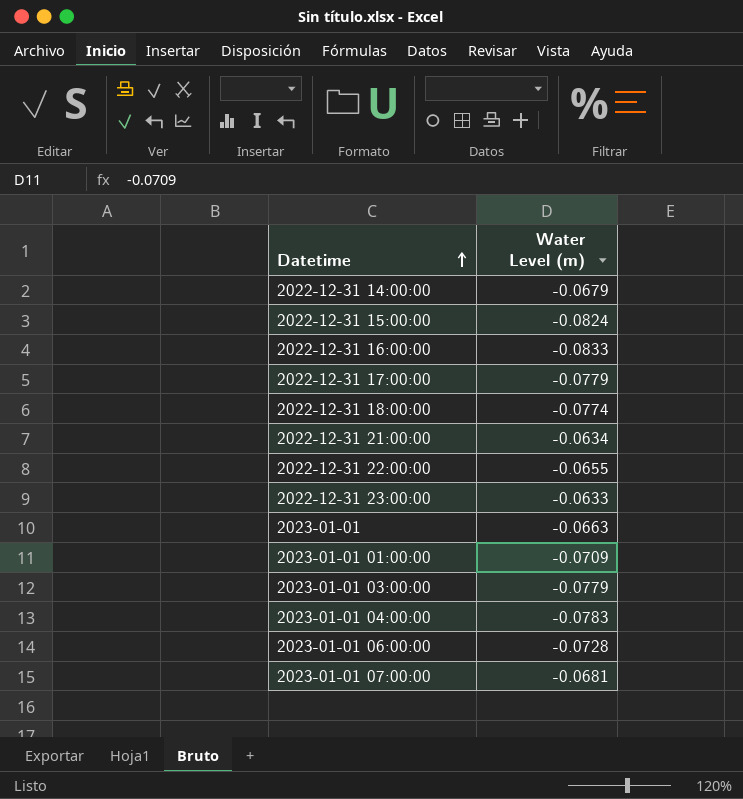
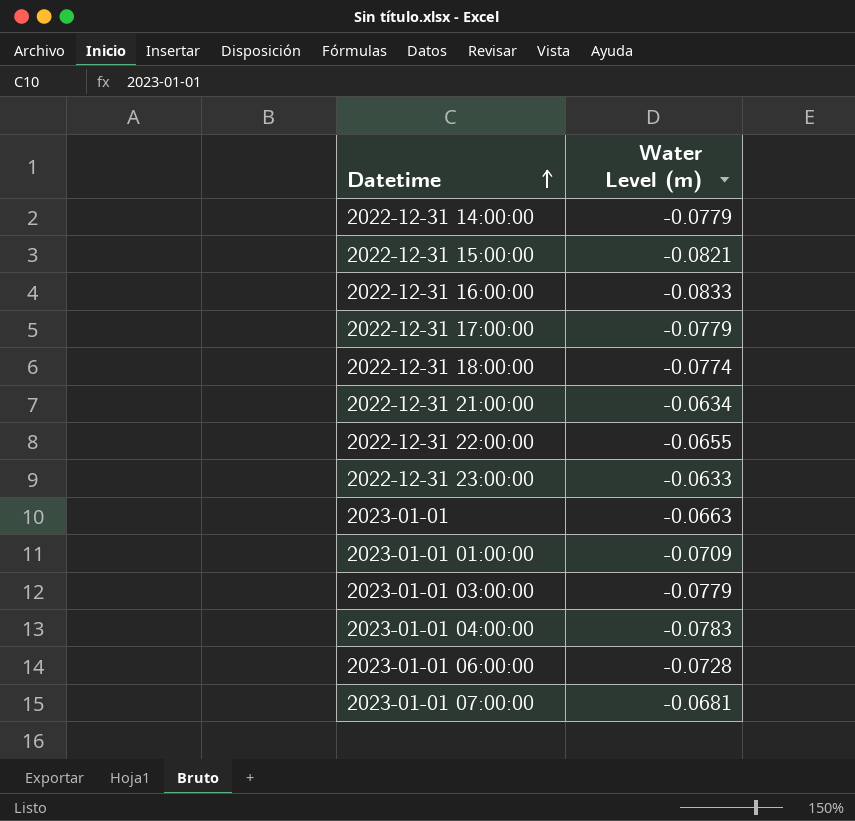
2022-12-31 14:00:00 | Water Level (m): -0.0679 -> -0.0779
2022-12-31 15:00:00 | Water Level (m): -0.0824 -> -0.0821

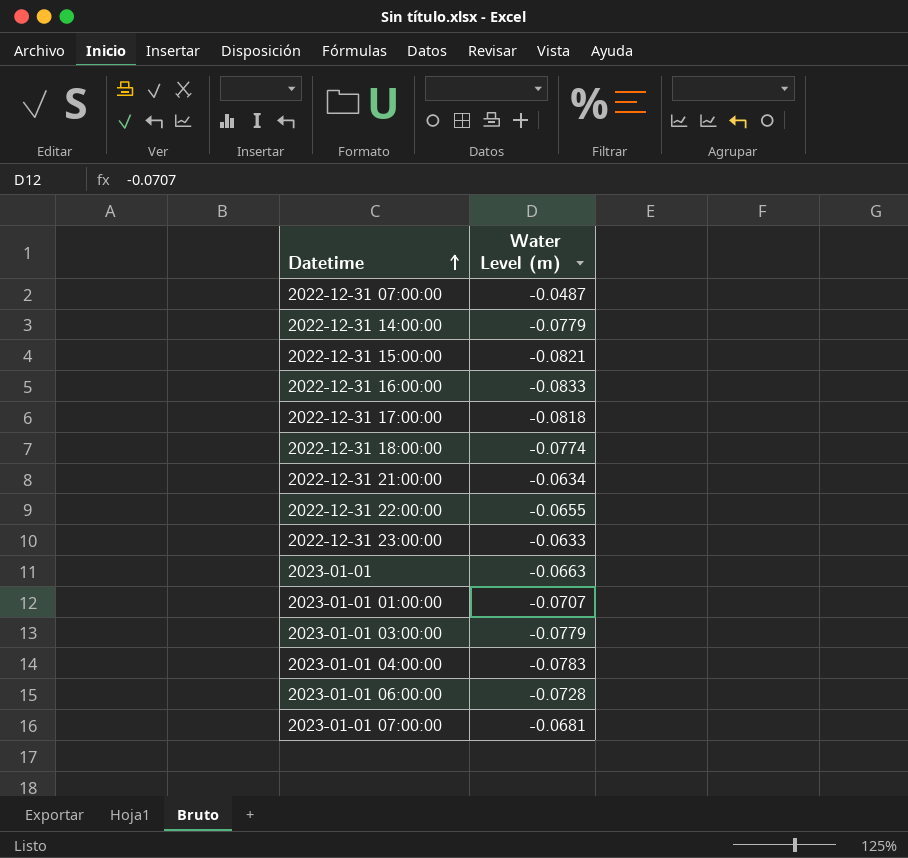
row 2022-12-31 07:00:00: none -> -0.0487
2022-12-31 17:00:00 | Water Level (m): -0.0779 -> -0.0818
2023-01-01 01:00:00 | Water Level (m): -0.0709 -> -0.0707

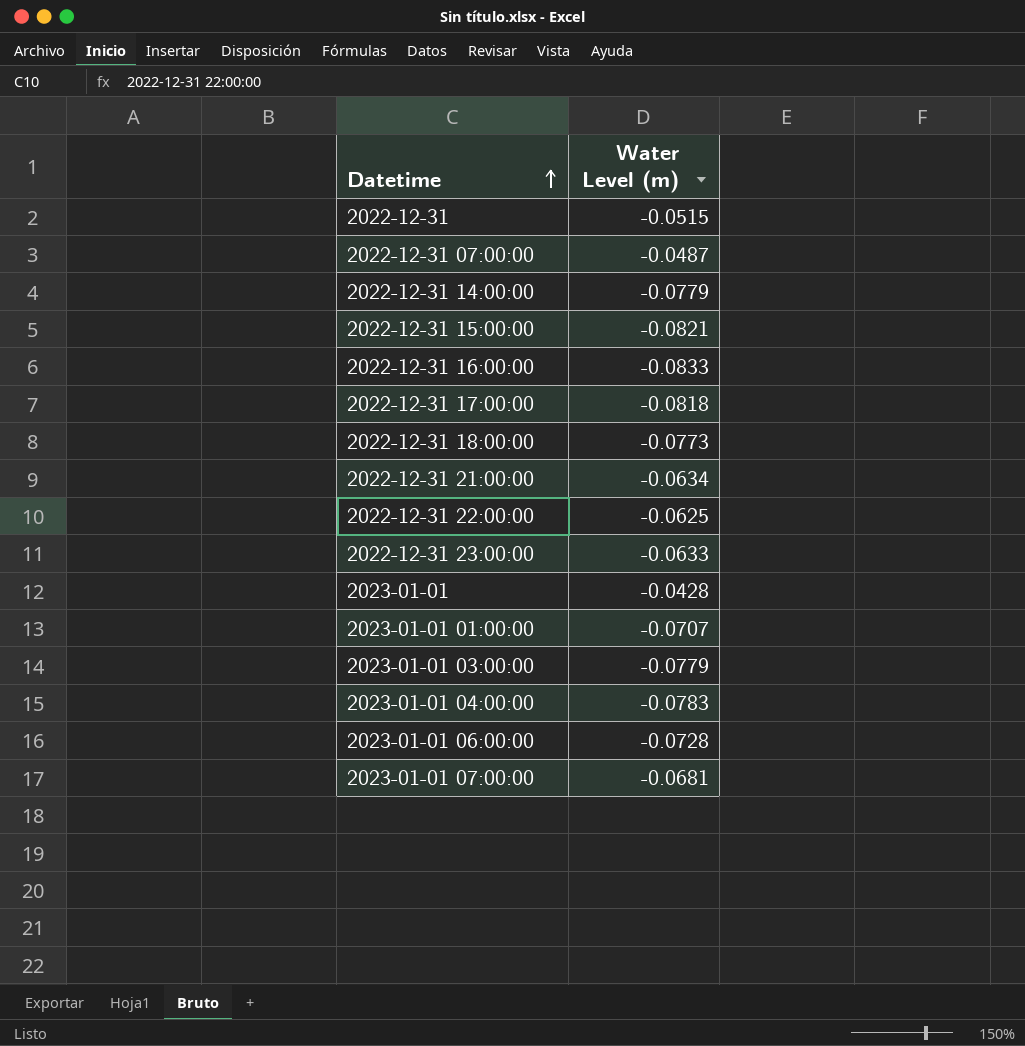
row 2022-12-31: none -> -0.0515
2022-12-31 18:00:00 | Water Level (m): -0.0774 -> -0.0773
2022-12-31 22:00:00 | Water Level (m): -0.0655 -> -0.0625
2023-01-01 | Water Level (m): -0.0663 -> -0.0428

